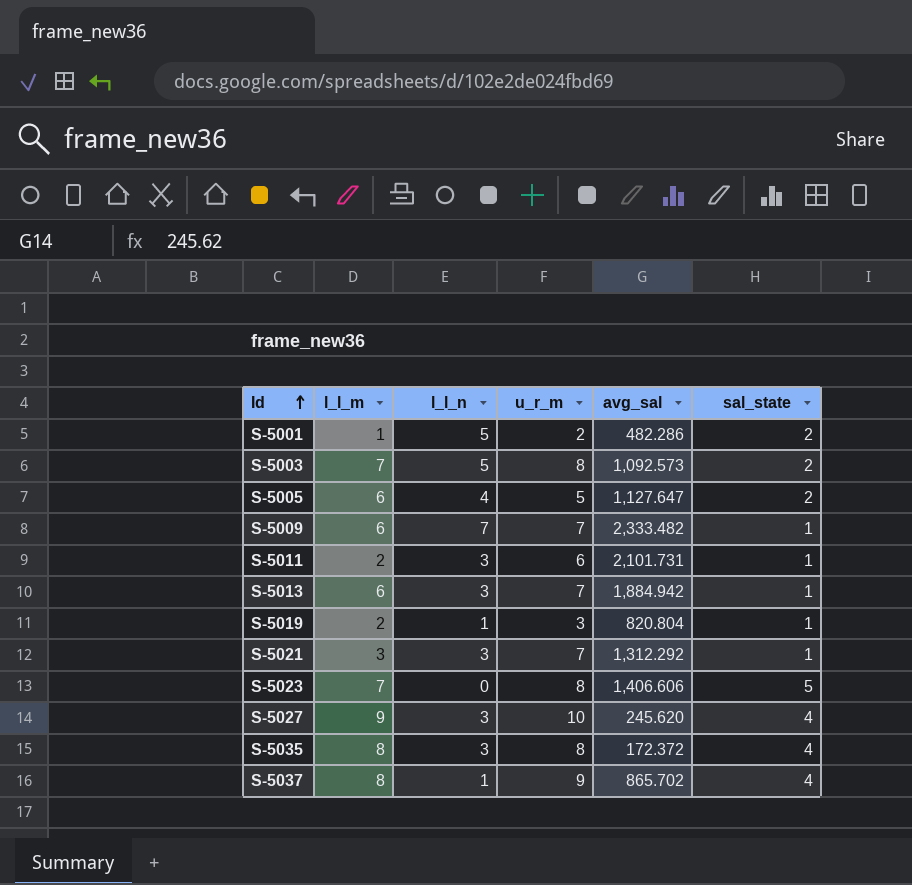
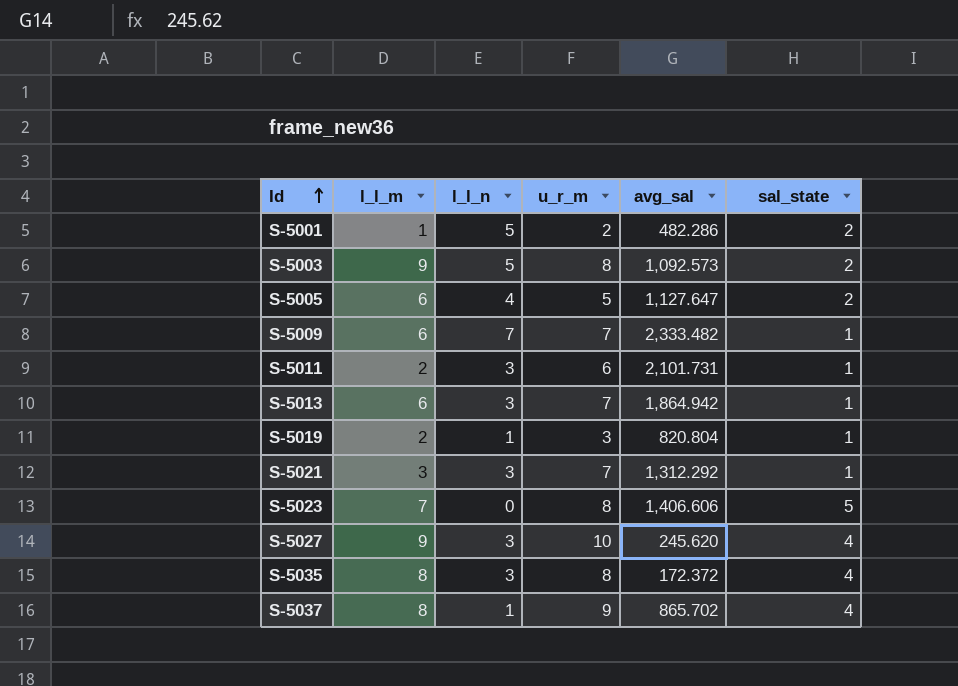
S-5003 | l_l_m: 7 -> 9
S-5013 | avg_sal: 1,884.942 -> 1,864.942

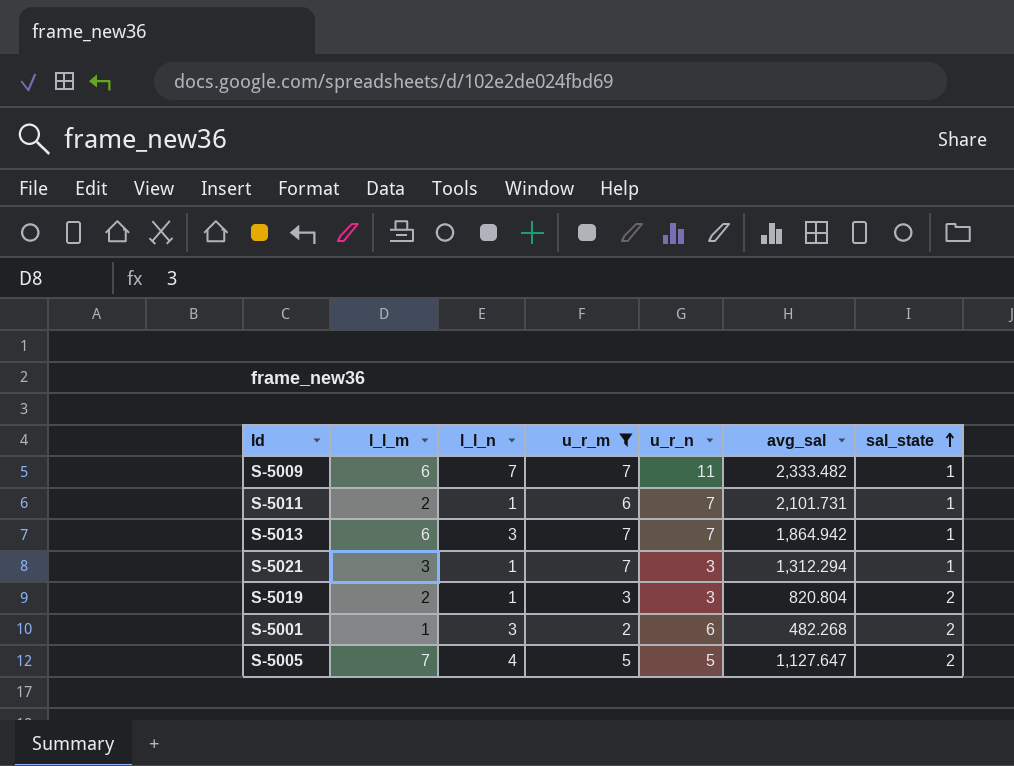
filter: none -> u_r_m <= 7
row order: Id ascending -> sal_state ascending
column u_r_n | position: none -> 5
S-5011 | l_l_n: 3 -> 1
S-5021 | l_l_n: 3 -> 1
S-5021 | avg_sal: 1,312.292 -> 1,312.294
S-5019 | sal_state: 1 -> 2
S-5001 | l_l_n: 5 -> 3
S-5001 | avg_sal: 482.286 -> 482.268
S-5005 | l_l_m: 6 -> 7

